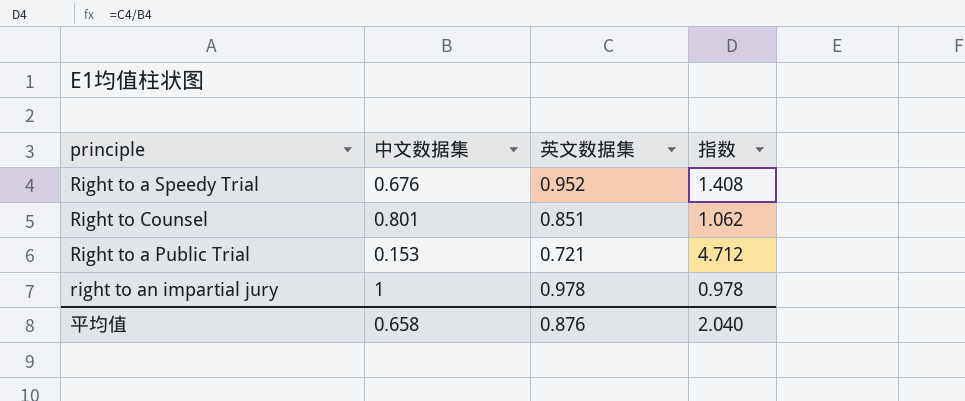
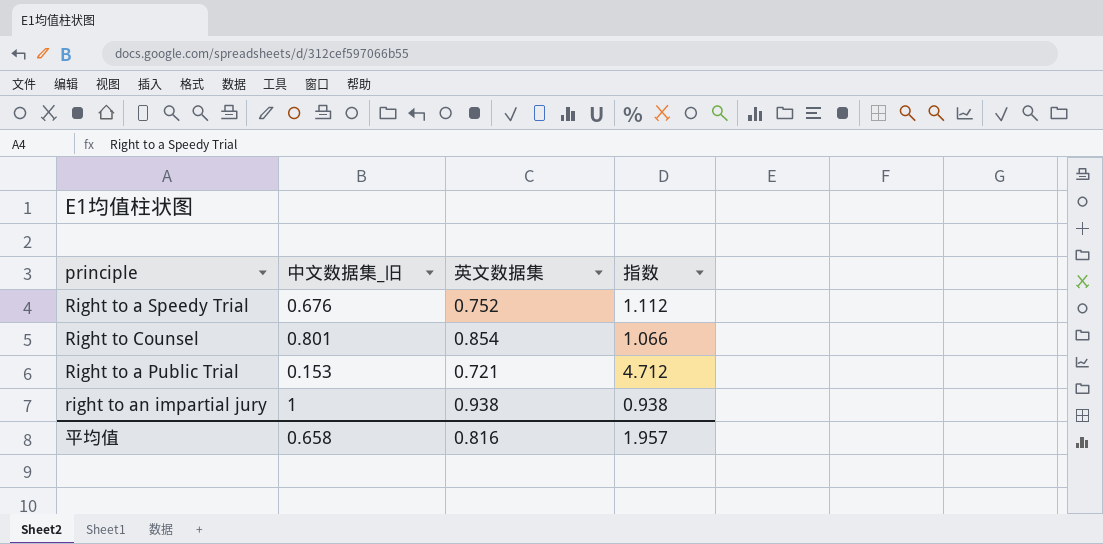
column name: 中文数据集 -> 中文数据集_旧
Right to a Speedy Trial | 英文数据集: 0.952 -> 0.752
Right to a Speedy Trial | 指数: 1.408 -> 1.112
Right to Counsel | 英文数据集: 0.851 -> 0.854
Right to Counsel | 指数: 1.062 -> 1.066
right to an impartial jury | 英文数据集: 0.978 -> 0.938
right to an impartial jury | 指数: 0.978 -> 0.938
平均值 | 英文数据集: 0.876 -> 0.816
平均值 | 指数: 2.040 -> 1.957

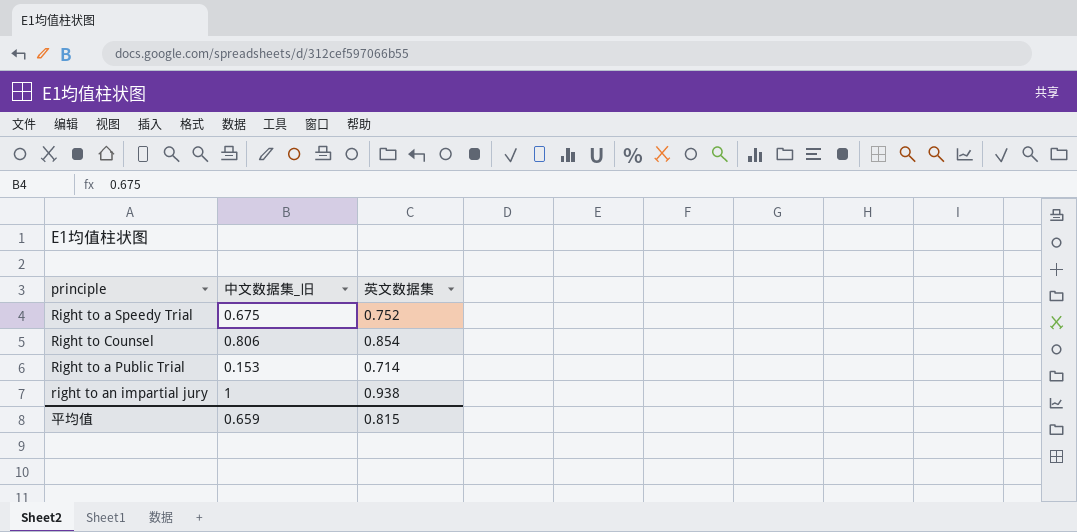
column 指数 | formula: [英文数据集] / [中文数据集_旧] -> none
Right to a Speedy Trial | 中文数据集_旧: 0.676 -> 0.675
Right to Counsel | 中文数据集_旧: 0.801 -> 0.806
Right to a Public Trial | 英文数据集: 0.721 -> 0.714
平均值 | 中文数据集_旧: 0.658 -> 0.659
平均值 | 英文数据集: 0.816 -> 0.815

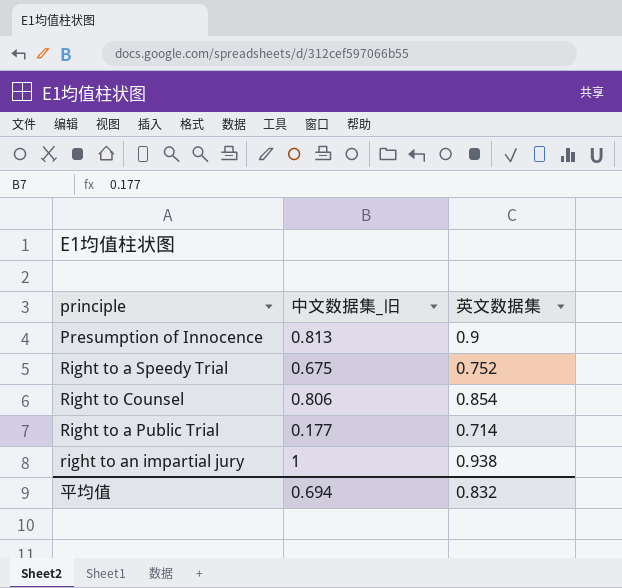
row Presumption of Innocence: none -> 0.813 | 0.9
Right to a Public Trial | 中文数据集_旧: 0.153 -> 0.177
平均值 | 中文数据集_旧: 0.659 -> 0.694
平均值 | 英文数据集: 0.815 -> 0.832

